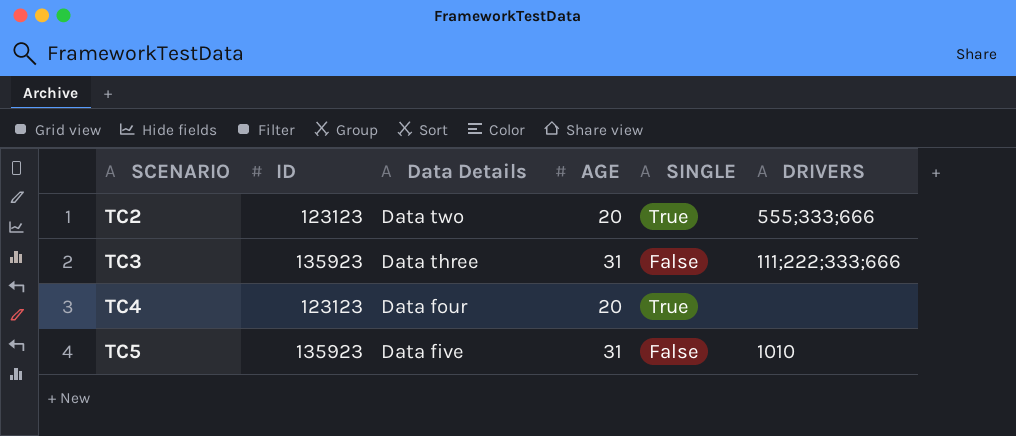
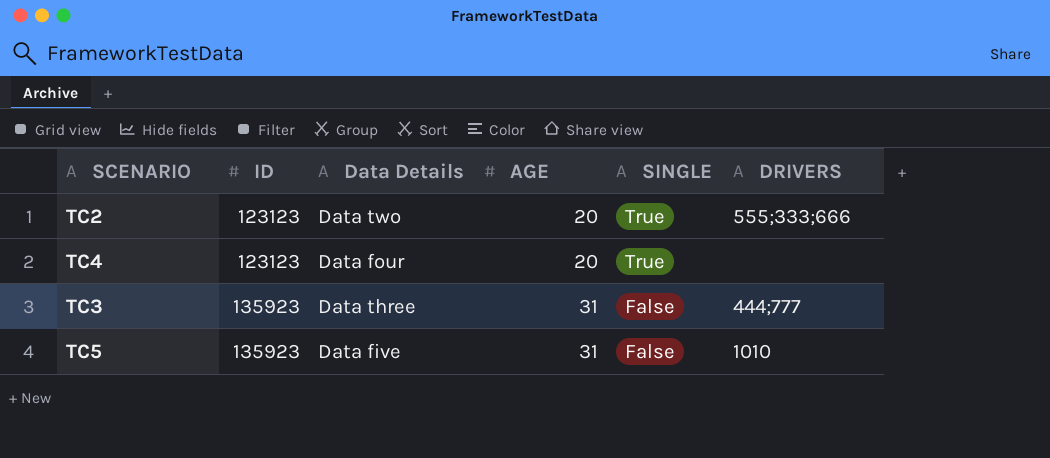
row order: SCENARIO ascending -> ID ascending
TC3 | DRIVERS: 111;222;333;666 -> 444;777

